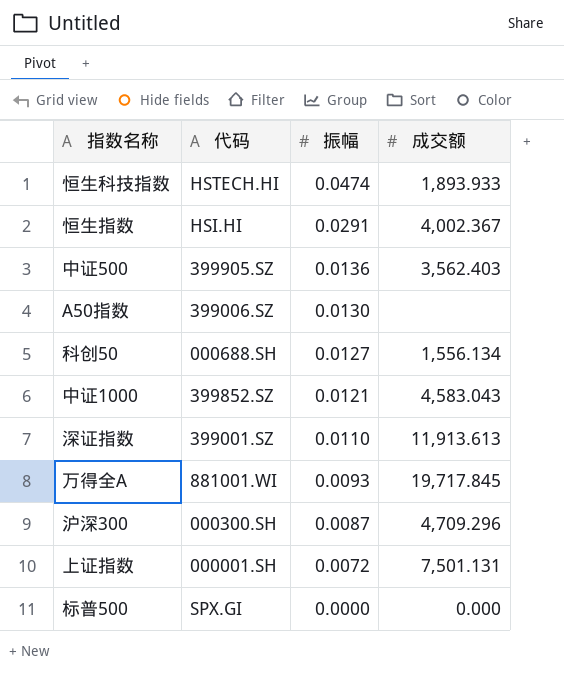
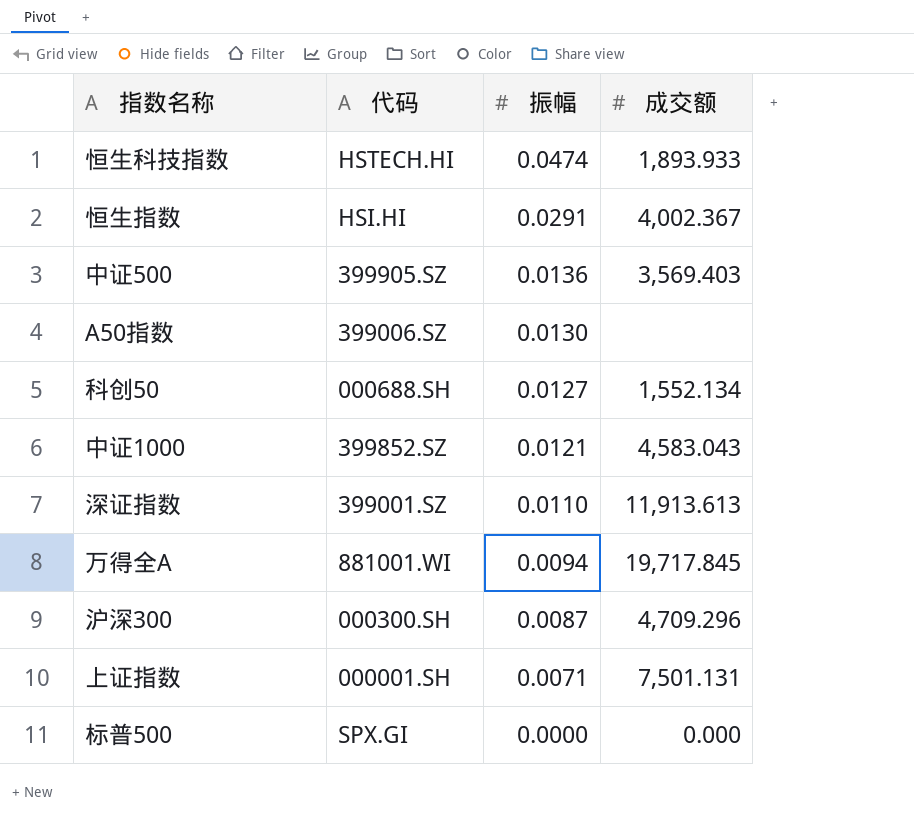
中证500 | 成交额: 3,562.403 -> 3,569.403
科创50 | 成交额: 1,556.134 -> 1,552.134
万得全A | 振幅: 0.0093 -> 0.0094
上证指数 | 振幅: 0.0072 -> 0.0071

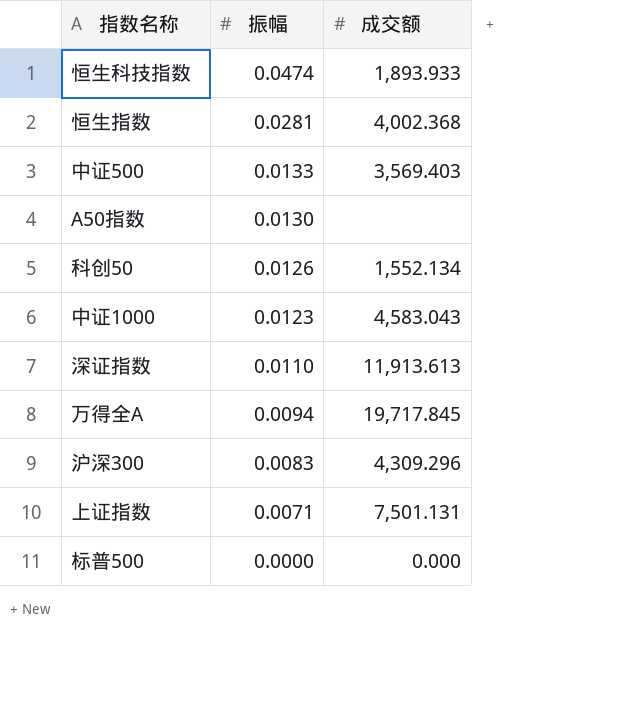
column 代码 | position: 2 -> none
恒生指数 | 振幅: 0.0291 -> 0.0281
恒生指数 | 成交额: 4,002.367 -> 4,002.368
中证500 | 振幅: 0.0136 -> 0.0133
科创50 | 振幅: 0.0127 -> 0.0126
中证1000 | 振幅: 0.0121 -> 0.0123
沪深300 | 振幅: 0.0087 -> 0.0083
沪深300 | 成交额: 4,709.296 -> 4,309.296

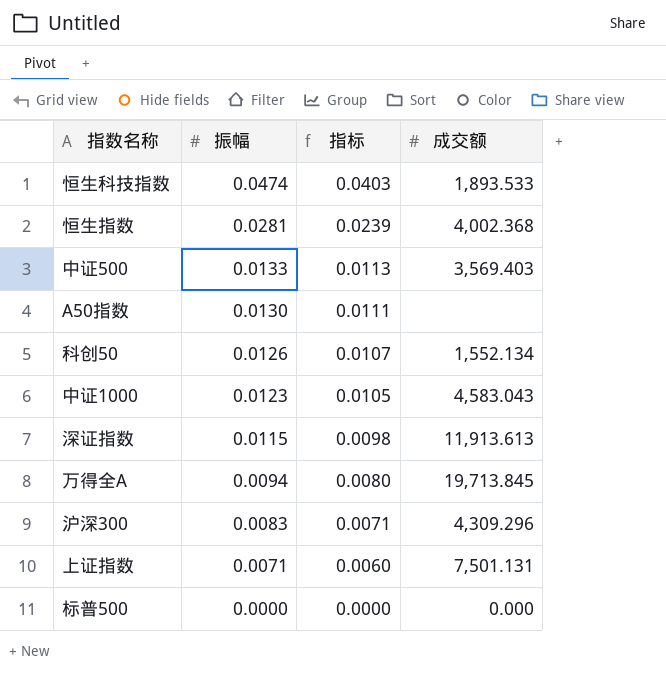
column 指标 | formula: none -> [振幅] * 0.85
恒生科技指数 | 成交额: 1,893.933 -> 1,893.533
深证指数 | 振幅: 0.0110 -> 0.0115
万得全A | 成交额: 19,717.845 -> 19,713.845

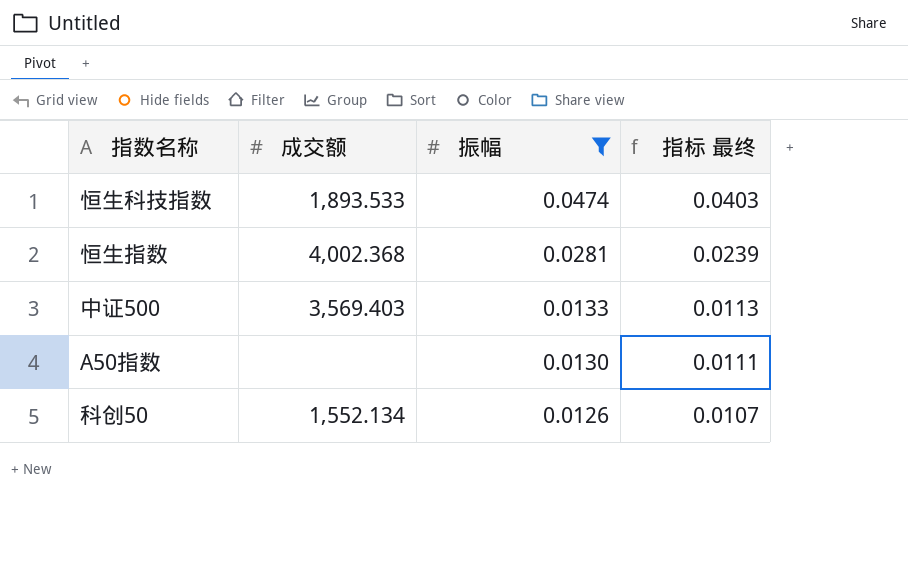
filter: none -> 振幅 >= 0.0126
column 成交额 | position: 4 -> 2
column name: 指标 -> 指标 最终

